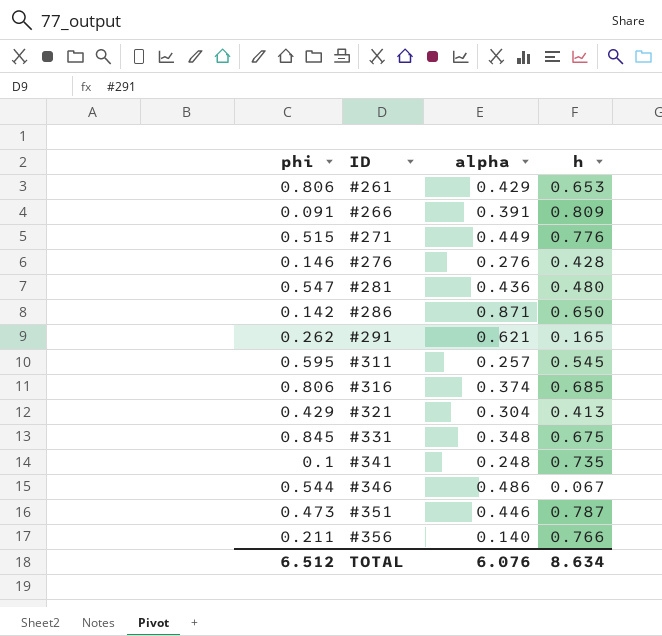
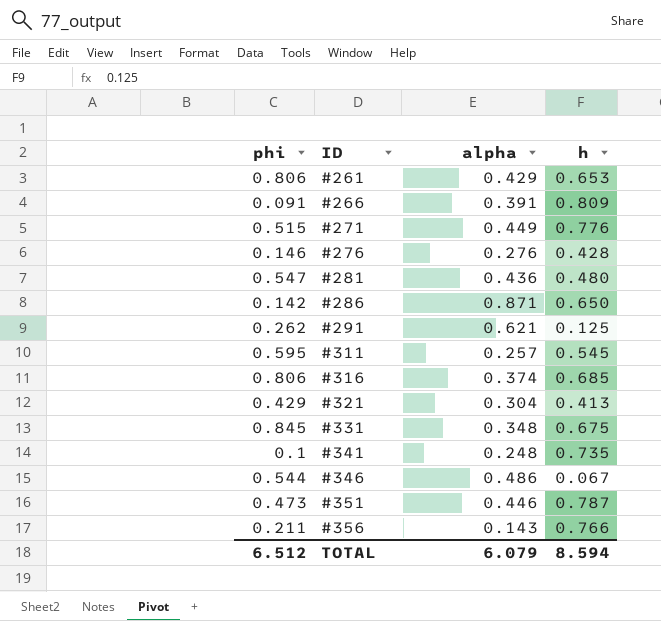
#291 | h: 0.165 -> 0.125
#356 | alpha: 0.140 -> 0.143
TOTAL | alpha: 6.076 -> 6.079
TOTAL | h: 8.634 -> 8.594

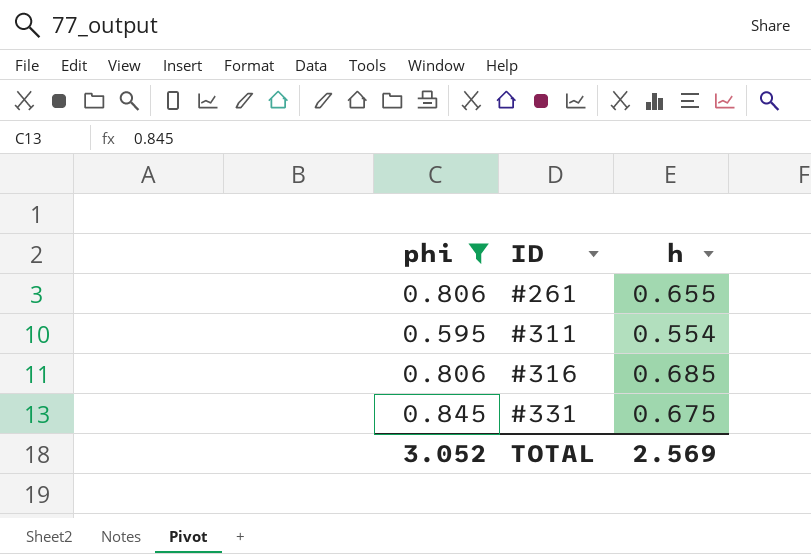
filter: none -> phi >= 0.595
column alpha | position: 3 -> none
#261 | h: 0.653 -> 0.655
#311 | h: 0.545 -> 0.554
TOTAL | phi: 6.512 -> 3.052
TOTAL | h: 8.594 -> 2.569

